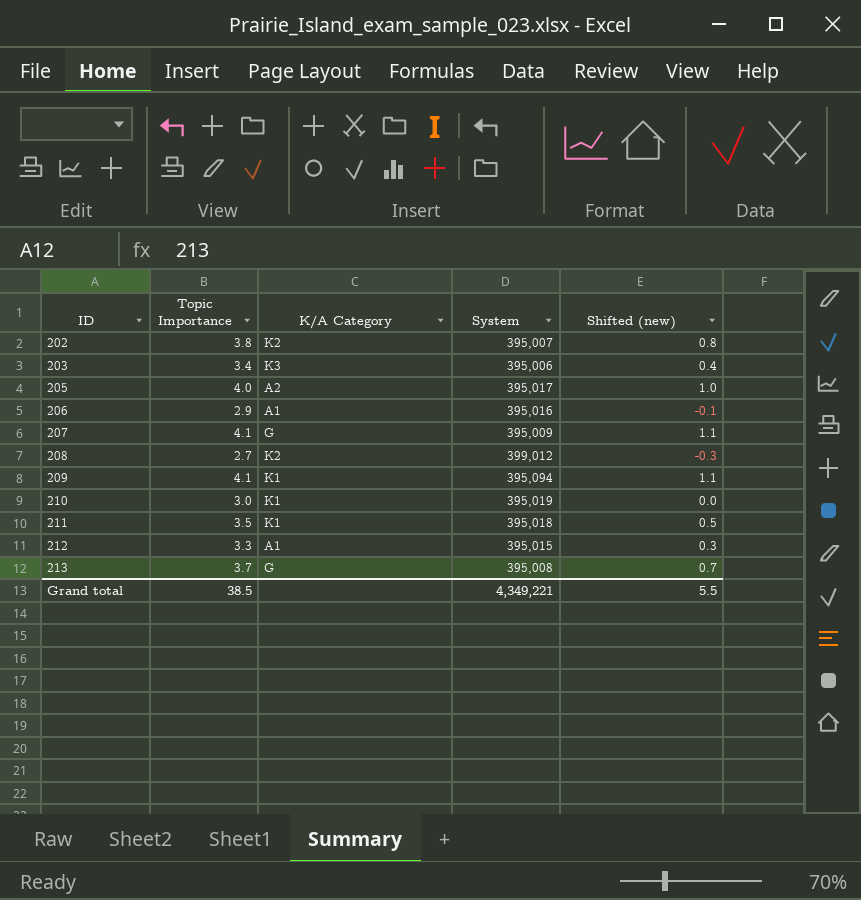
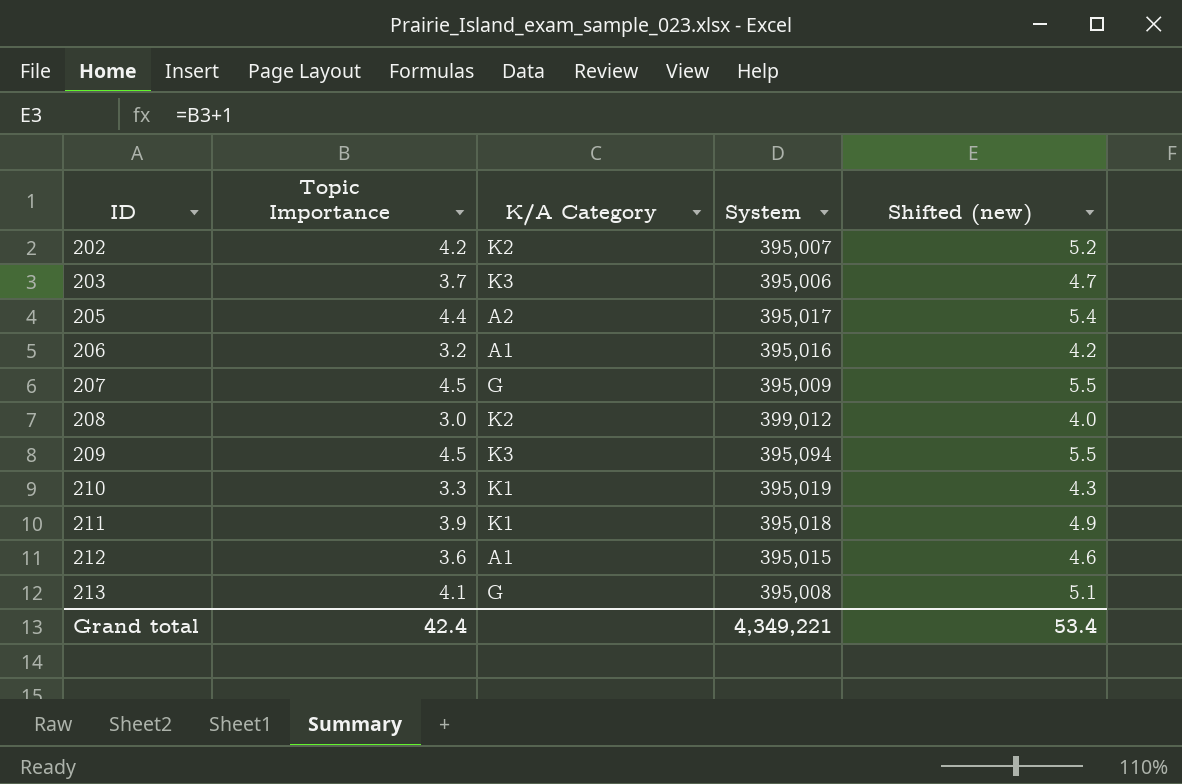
column Shifted (new) | formula: [Topic Importance] - 3 -> [Topic Importance] + 1
202 | Topic Importance: 3.8 -> 4.2
203 | Topic Importance: 3.4 -> 3.7
205 | Topic Importance: 4.0 -> 4.4
206 | Topic Importance: 2.9 -> 3.2
207 | Topic Importance: 4.1 -> 4.5
208 | Topic Importance: 2.7 -> 3.0
209 | Topic Importance: 4.1 -> 4.5
209 | K/A Category: K1 -> K3
210 | Topic Importance: 3.0 -> 3.3
211 | Topic Importance: 3.5 -> 3.9
212 | Topic Importance: 3.3 -> 3.6
213 | Topic Importance: 3.7 -> 4.1
Grand total | Topic Importance: 38.5 -> 42.4
Grand total | Shifted (new): 5.5 -> 53.4

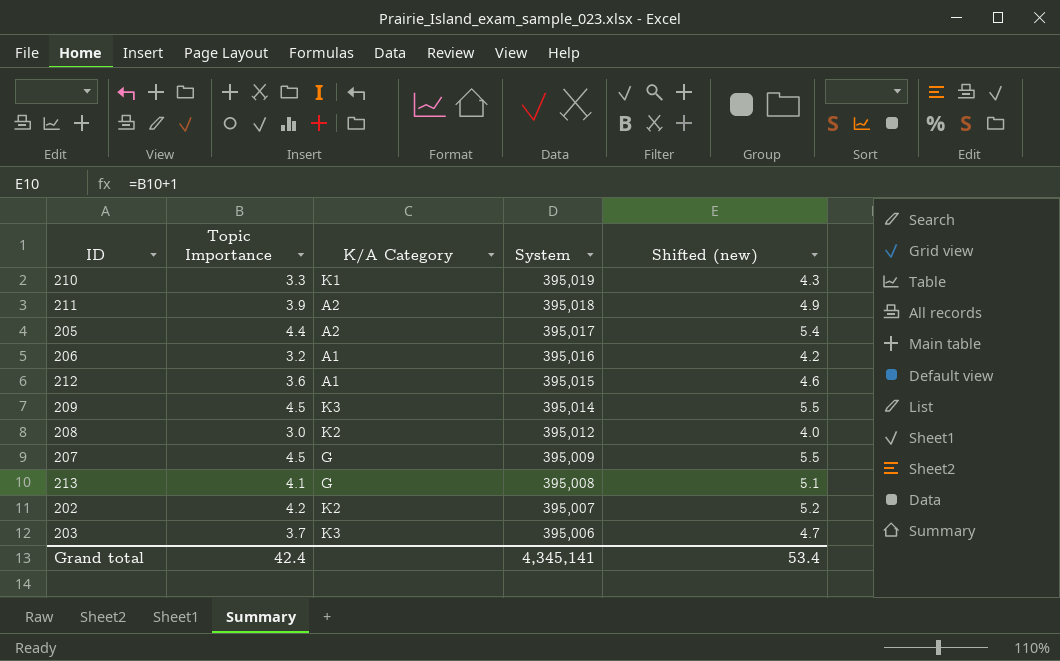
row order: ID ascending -> System descending
211 | K/A Category: K1 -> A2
209 | System: 395,094 -> 395,014
208 | System: 399,012 -> 395,012
Grand total | System: 4,349,221 -> 4,345,141

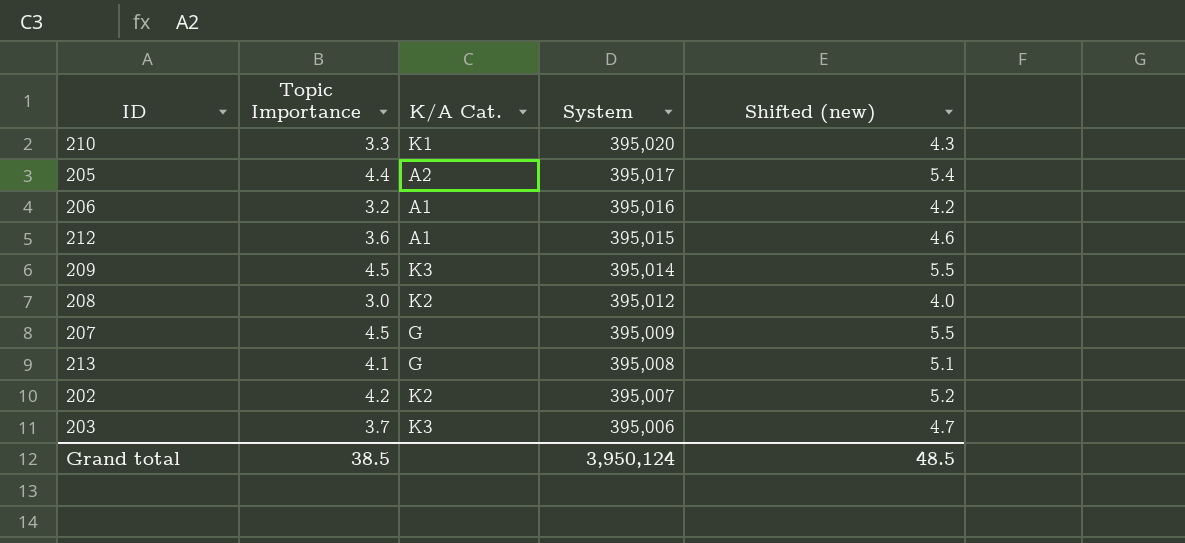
column name: K/A Category -> K/A Cat.
row 211: 3.9 | A2 | 395,018 | 4.9 -> none
210 | System: 395,019 -> 395,020
Grand total | Topic Importance: 42.4 -> 38.5
Grand total | System: 4,345,141 -> 3,950,124
Grand total | Shifted (new): 53.4 -> 48.5

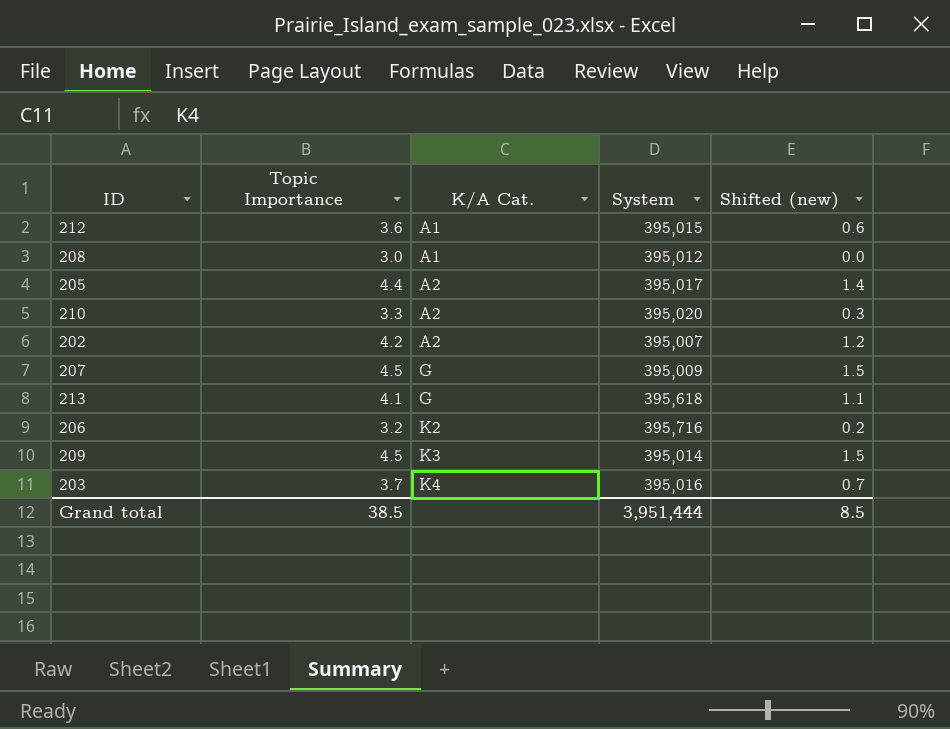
row order: System descending -> K/A Cat. ascending
column Shifted (new) | formula: [Topic Importance] + 1 -> [Topic Importance] - 3
208 | K/A Cat.: K2 -> A1
210 | K/A Cat.: K1 -> A2
202 | K/A Cat.: K2 -> A2
213 | System: 395,008 -> 395,618
206 | K/A Cat.: A1 -> K2
206 | System: 395,016 -> 395,716
203 | K/A Cat.: K3 -> K4
203 | System: 395,006 -> 395,016
Grand total | System: 3,950,124 -> 3,951,444
Grand total | Shifted (new): 48.5 -> 8.5

